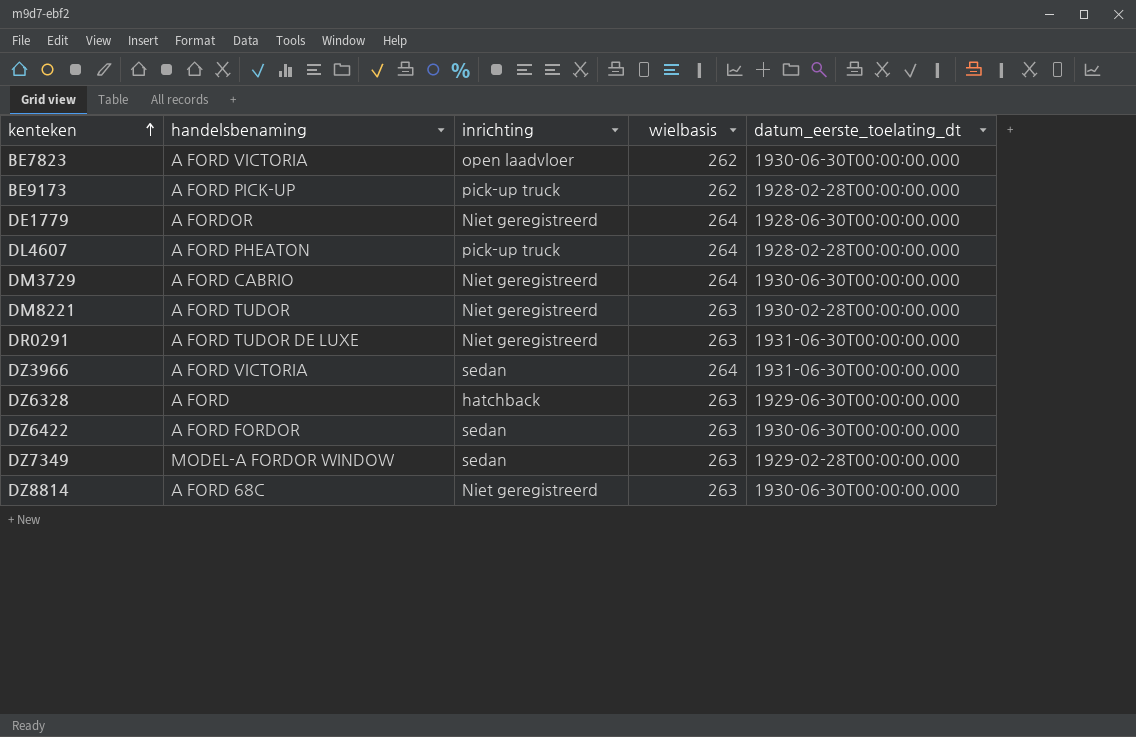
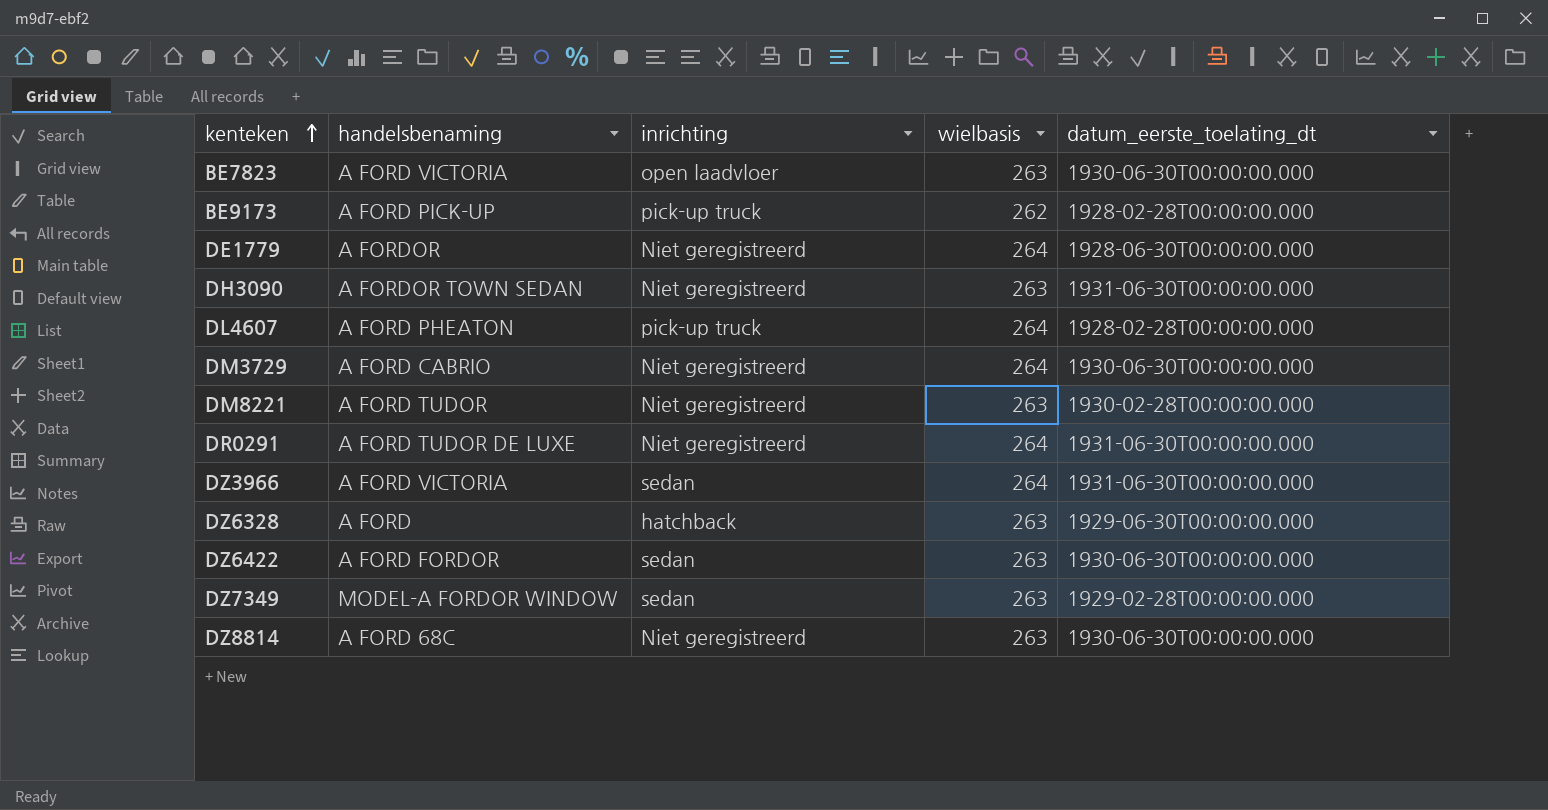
BE7823 | wielbasis: 262 -> 263
row DH3090: none -> A FORDOR TOWN SEDAN | Niet geregistreerd | 263 | 1931-06-30T00:00:00.000
DR0291 | wielbasis: 263 -> 264

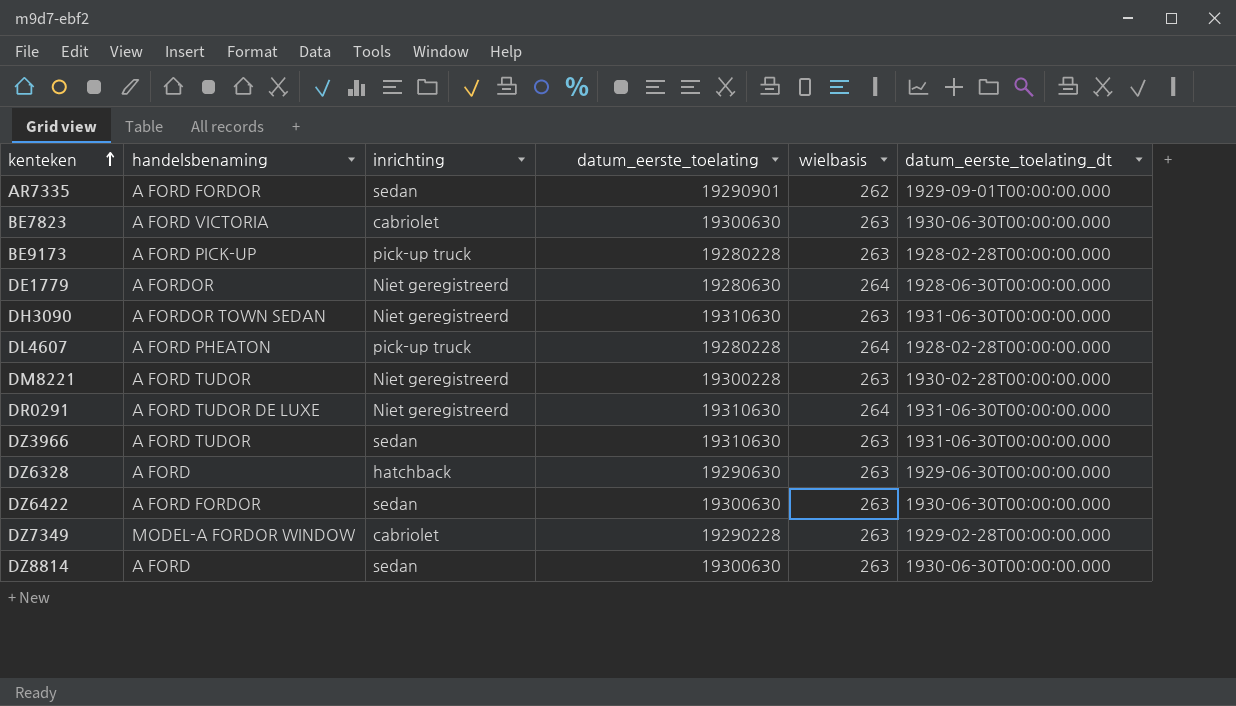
column datum_eerste_toelating | position: none -> 4
row DM3729: A FORD CABRIO | Niet geregistreerd | 264 | 1930-06-30T00:00:00.000 -> none
row AR7335: none -> A FORD FORDOR | sedan | 19290901 | 262 | 1929-09-01T00:00:00.000
BE7823 | inrichting: open laadvloer -> cabriolet
BE9173 | wielbasis: 262 -> 263
DZ3966 | handelsbenaming: A FORD VICTORIA -> A FORD TUDOR
DZ3966 | wielbasis: 264 -> 263
DZ7349 | inrichting: sedan -> cabriolet
DZ8814 | handelsbenaming: A FORD 68C -> A FORD
DZ8814 | inrichting: Niet geregistreerd -> sedan

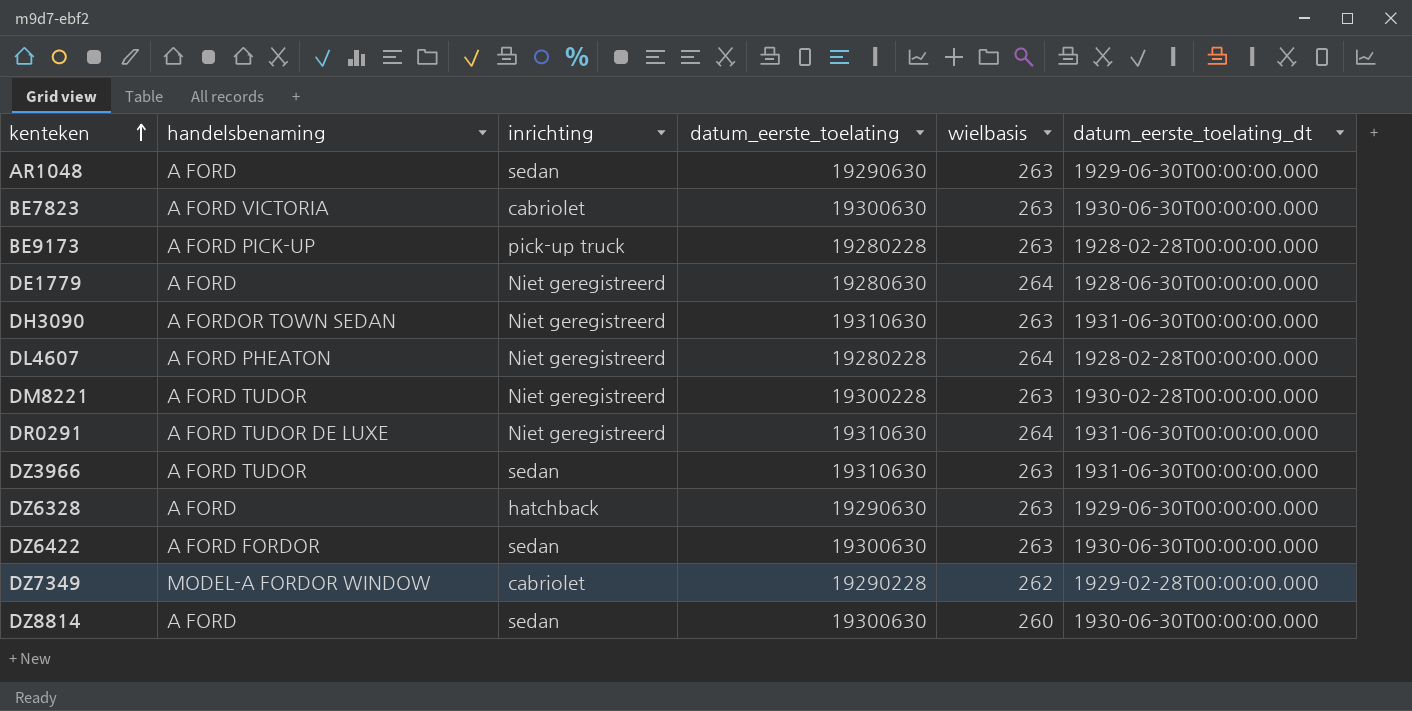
row AR7335: A FORD FORDOR | sedan | 19290901 | 262 | 1929-09-01T00:00:00.000 -> none
row AR1048: none -> A FORD | sedan | 19290630 | 263 | 1929-06-30T00:00:00.000
DE1779 | handelsbenaming: A FORDOR -> A FORD
DL4607 | inrichting: pick-up truck -> Niet geregistreerd
DZ7349 | wielbasis: 263 -> 262
DZ8814 | wielbasis: 263 -> 260

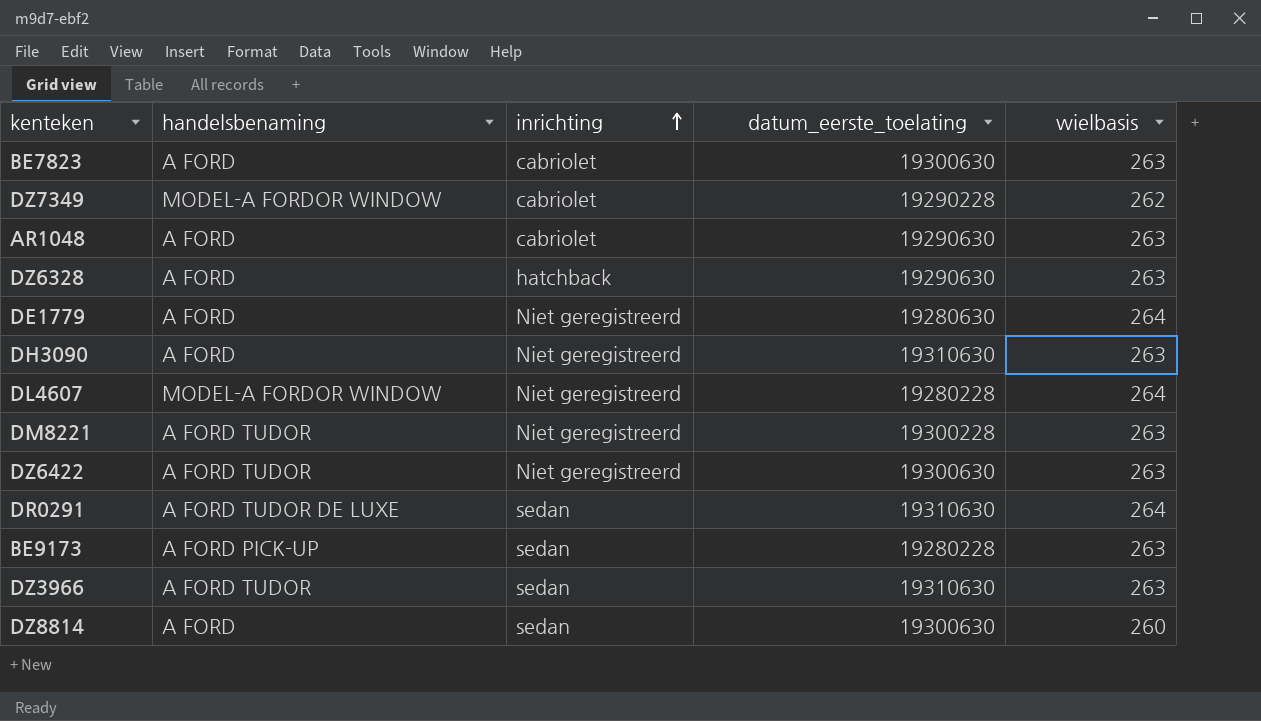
row order: kenteken ascending -> inrichting ascending
column datum_eerste_toelating_dt | position: 6 -> none
BE7823 | handelsbenaming: A FORD VICTORIA -> A FORD
AR1048 | inrichting: sedan -> cabriolet
DH3090 | handelsbenaming: A FORDOR TOWN SEDAN -> A FORD
DL4607 | handelsbenaming: A FORD PHEATON -> MODEL-A FORDOR WINDOW
DZ6422 | handelsbenaming: A FORD FORDOR -> A FORD TUDOR
DZ6422 | inrichting: sedan -> Niet geregistreerd
DR0291 | inrichting: Niet geregistreerd -> sedan
BE9173 | inrichting: pick-up truck -> sedan

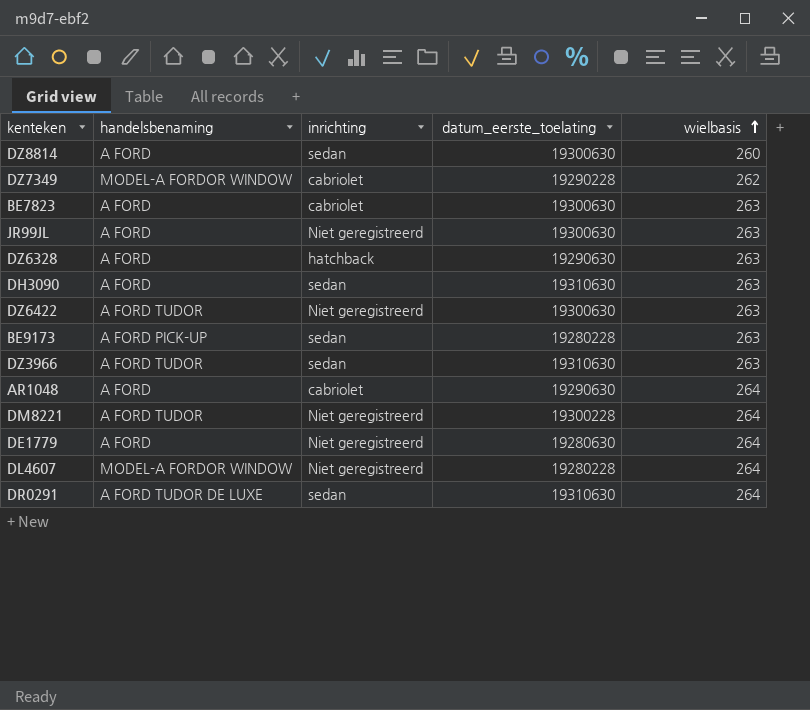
row order: inrichting ascending -> wielbasis ascending
row JR99JL: none -> A FORD | Niet geregistreerd | 19300630 | 263
DH3090 | inrichting: Niet geregistreerd -> sedan
AR1048 | wielbasis: 263 -> 264
DM8221 | wielbasis: 263 -> 264

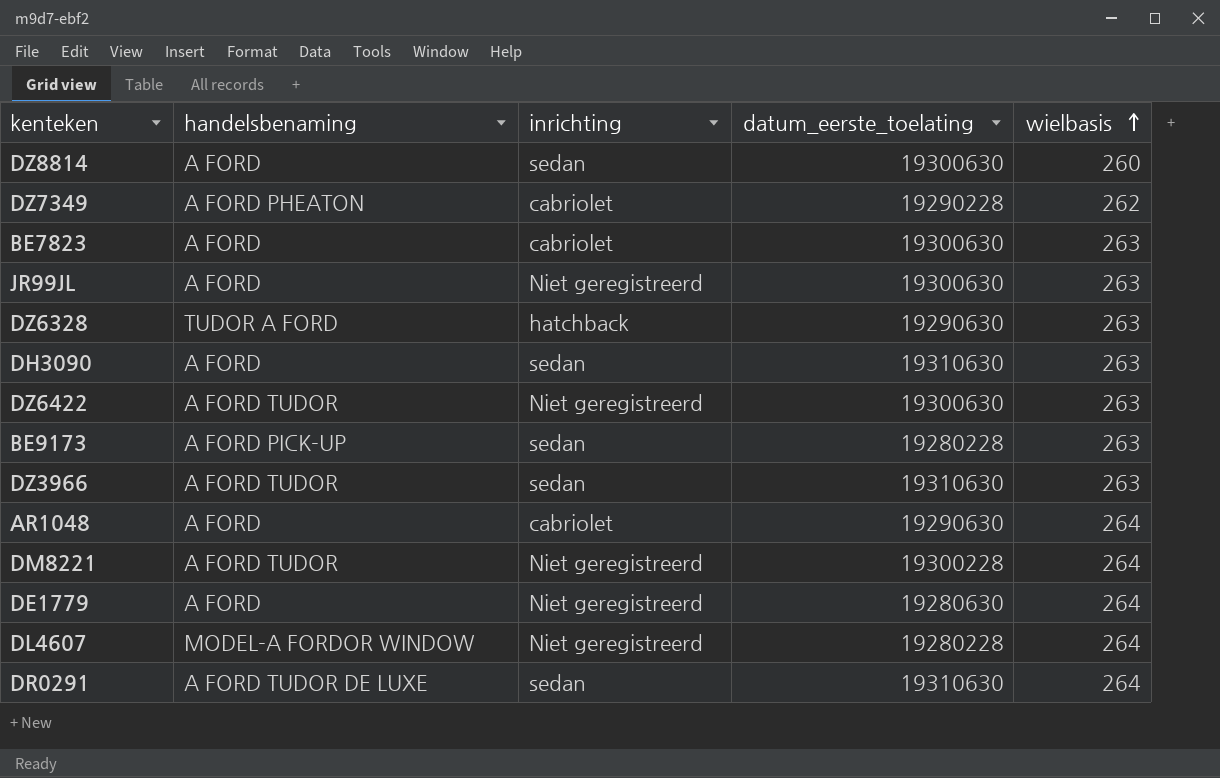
DZ7349 | handelsbenaming: MODEL-A FORDOR WINDOW -> A FORD PHEATON
DZ6328 | handelsbenaming: A FORD -> TUDOR A FORD

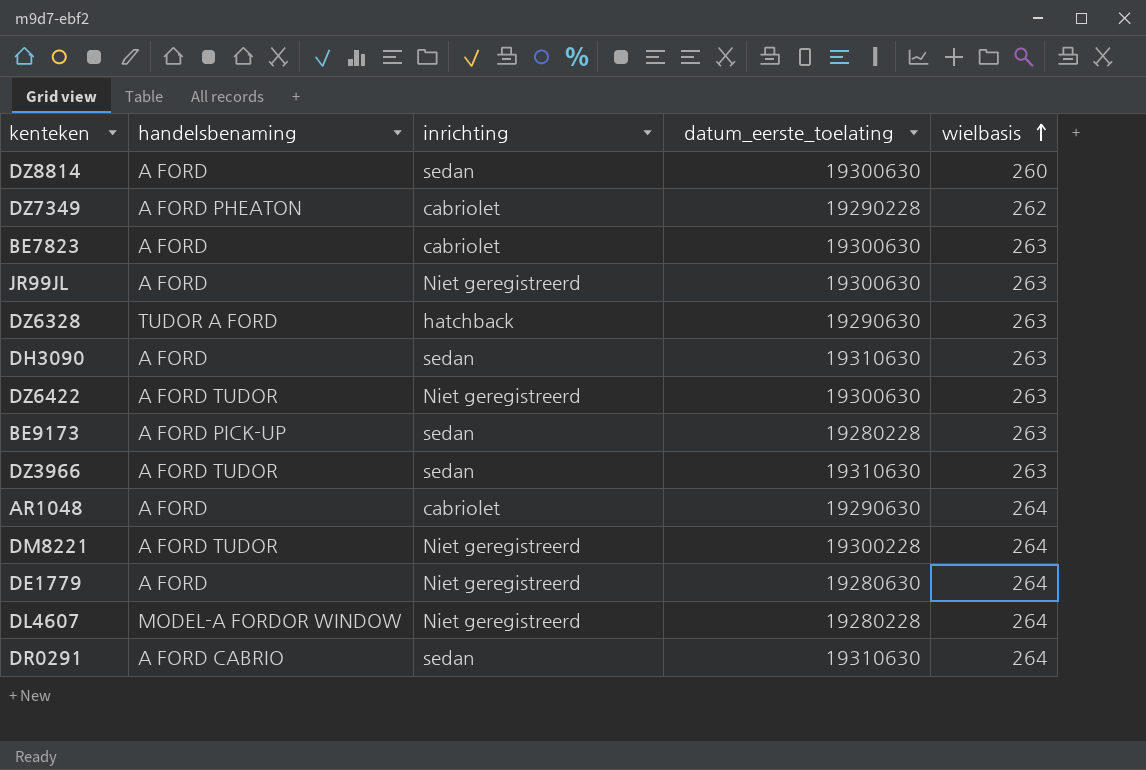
DR0291 | handelsbenaming: A FORD TUDOR DE LUXE -> A FORD CABRIO

